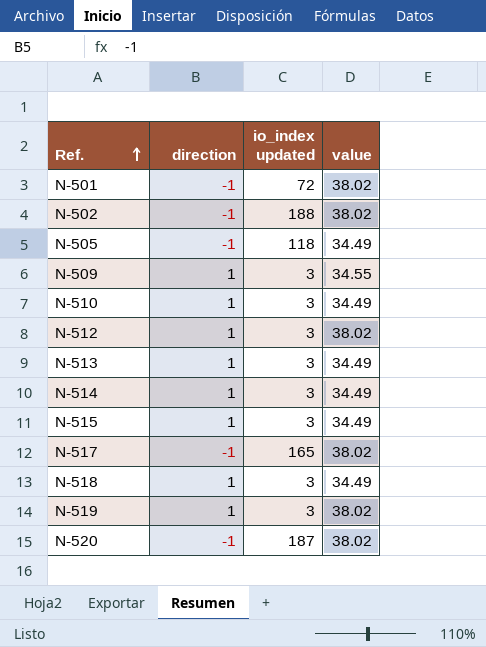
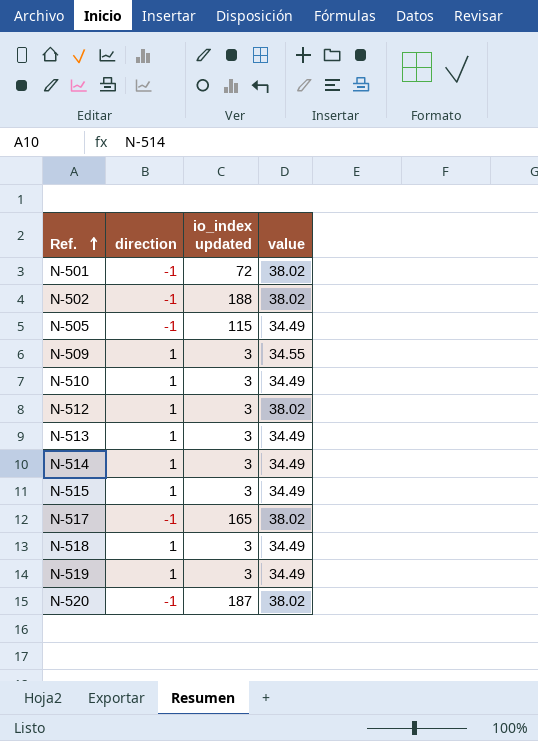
N-505 | io_index updated: 118 -> 115
N-519 | value: 38.02 -> 34.49

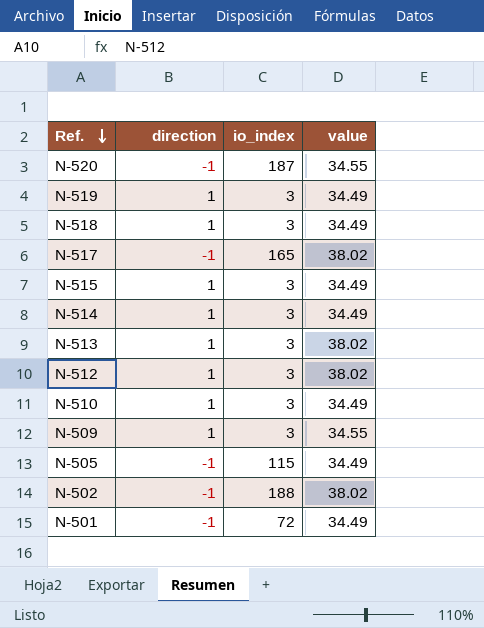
row order: Ref. ascending -> Ref. descending
column name: io_index updated -> io_index
N-520 | value: 38.02 -> 34.55
N-513 | value: 34.49 -> 38.02
N-501 | value: 38.02 -> 34.49

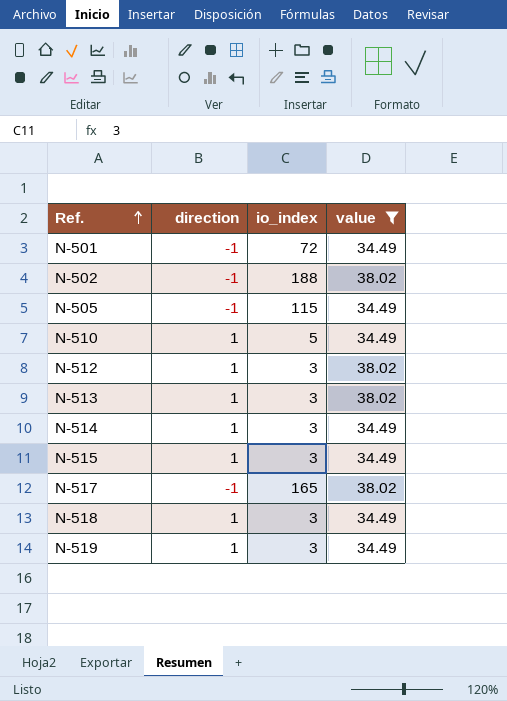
filter: none -> value != 34.55
row order: Ref. descending -> Ref. ascending
N-510 | io_index: 3 -> 5

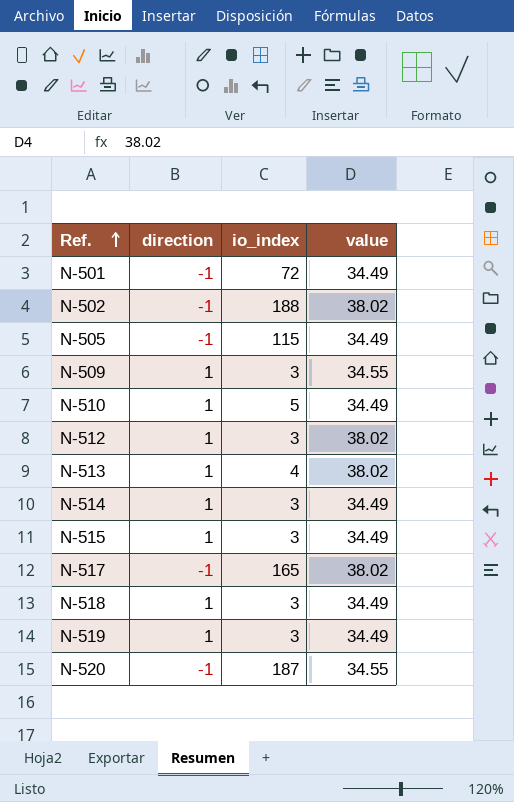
filter: value != 34.55 -> none
N-513 | io_index: 3 -> 4

